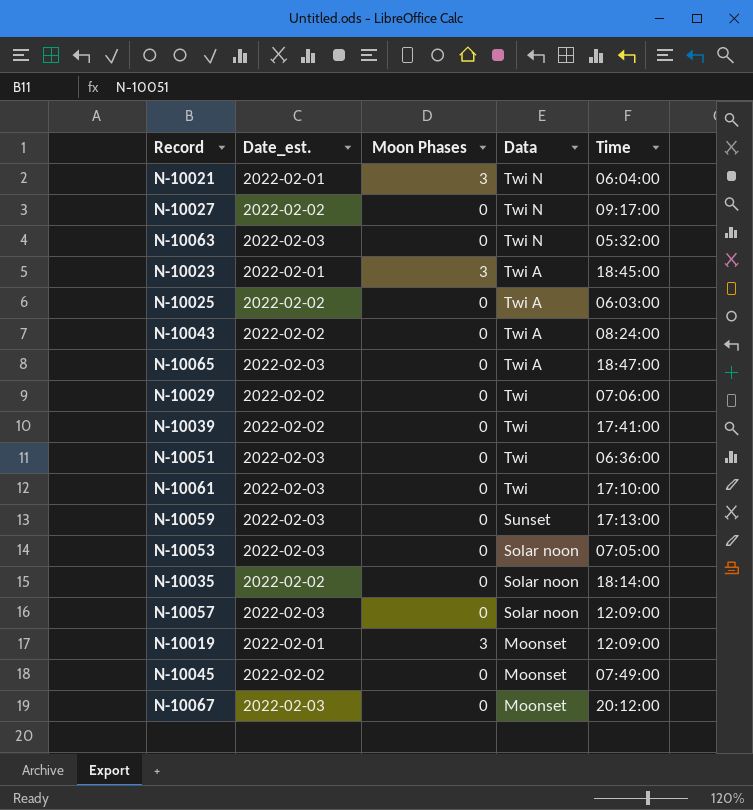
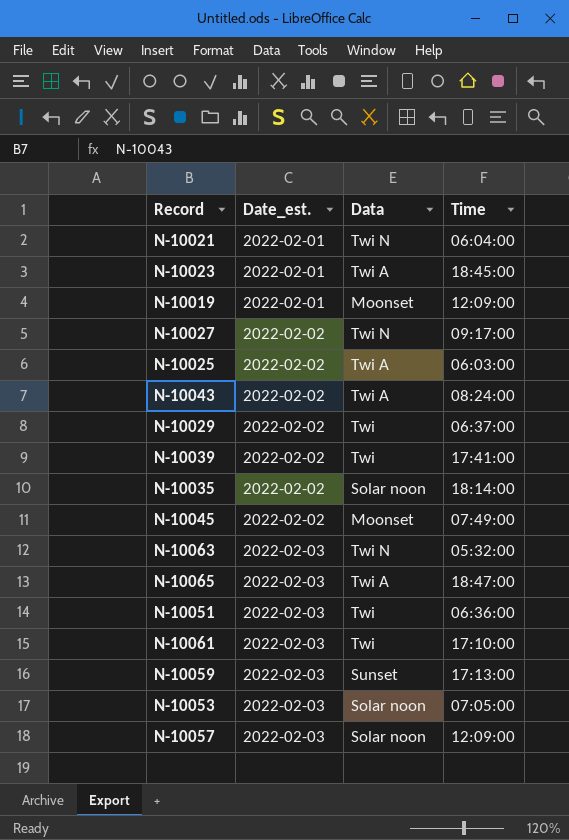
row order: Data descending -> Date_est. ascending
column Moon Phases | position: 3 -> none
row N-10067: 2022-02-03 | 0 | Moonset | 20:12:00 -> none
N-10029 | Time: 07:06:00 -> 06:37:00

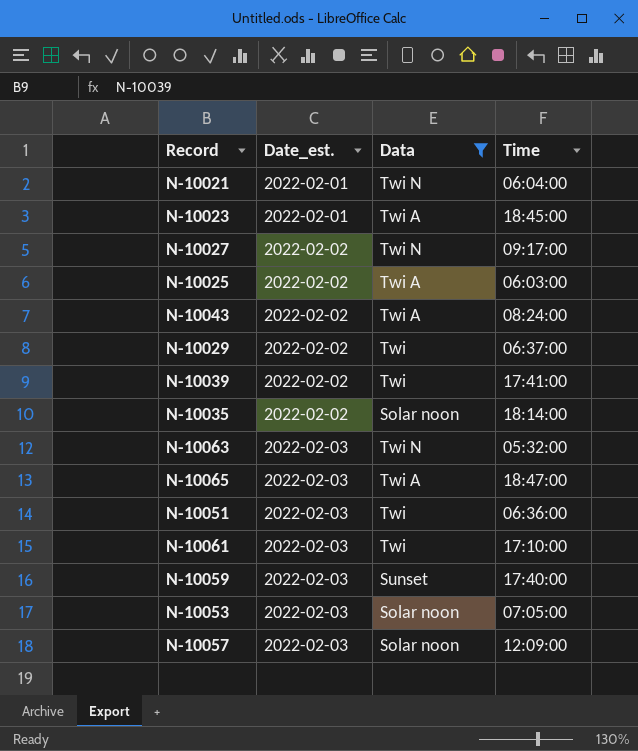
filter: none -> Data != Moonset
N-10059 | Time: 17:13:00 -> 17:40:00

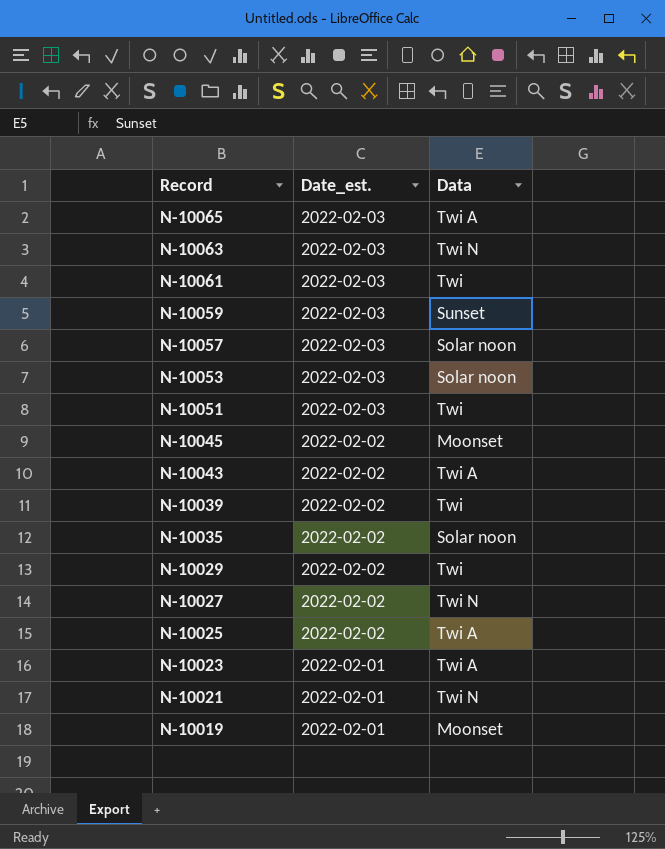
filter: Data != Moonset -> none
row order: Date_est. ascending -> Record descending
column Time | position: 4 -> none

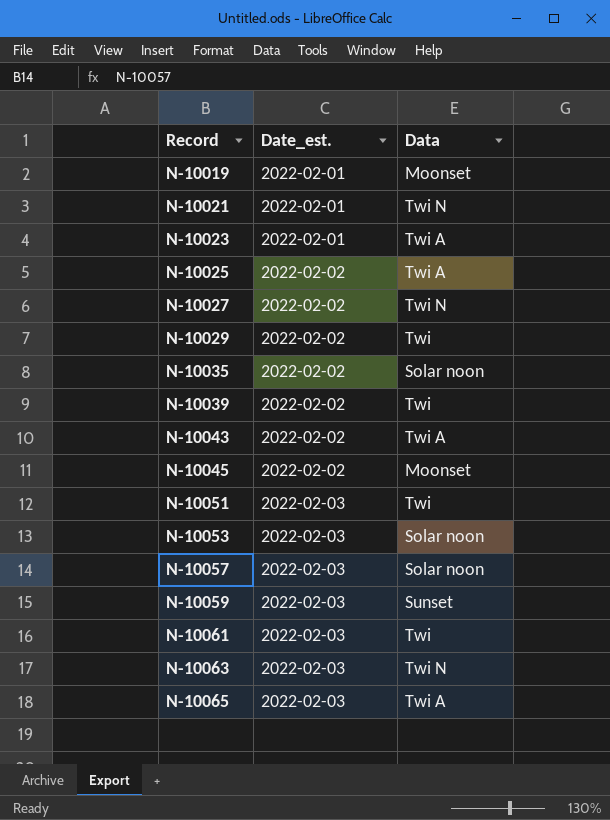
row order: Record descending -> Record ascending

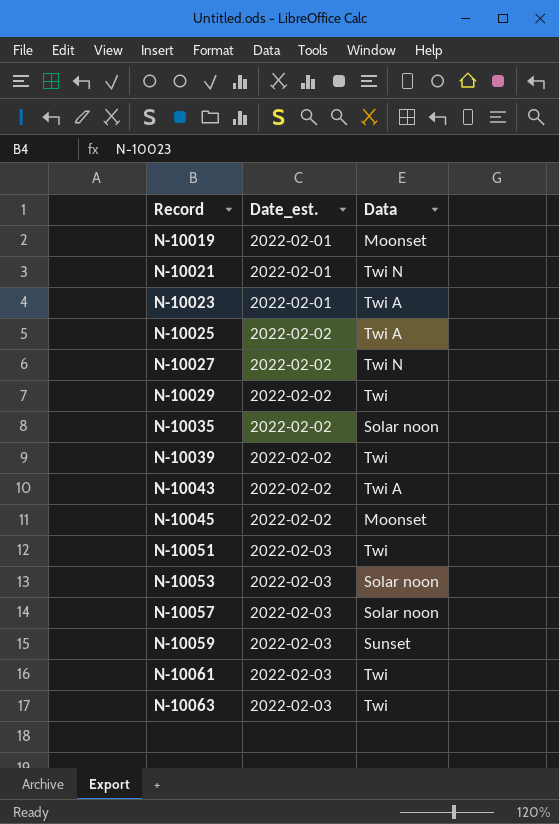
row N-10065: 2022-02-03 | Twi A -> none
N-10063 | Data: Twi N -> Twi

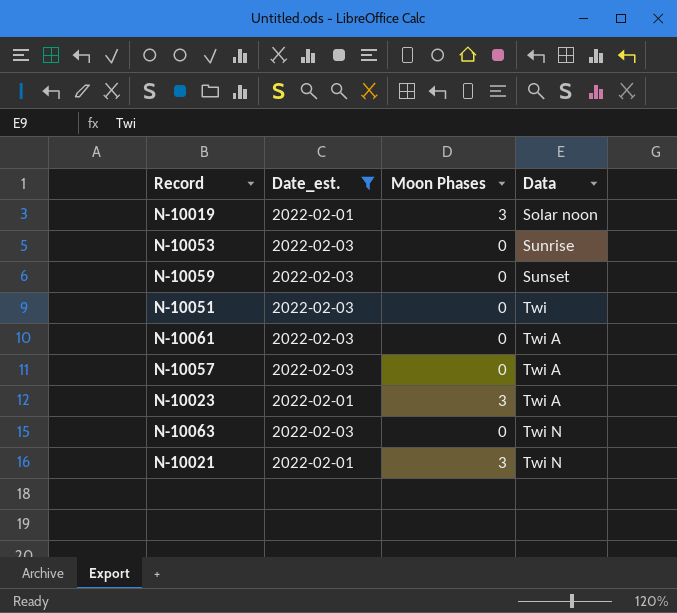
filter: none -> Date_est. != 2022-02-02
row order: Record ascending -> Data ascending
column Moon Phases | position: none -> 3
N-10019 | Data: Moonset -> Solar noon
N-10053 | Data: Solar noon -> Sunrise
N-10061 | Data: Twi -> Twi A
N-10057 | Data: Solar noon -> Twi A
N-10063 | Data: Twi -> Twi N

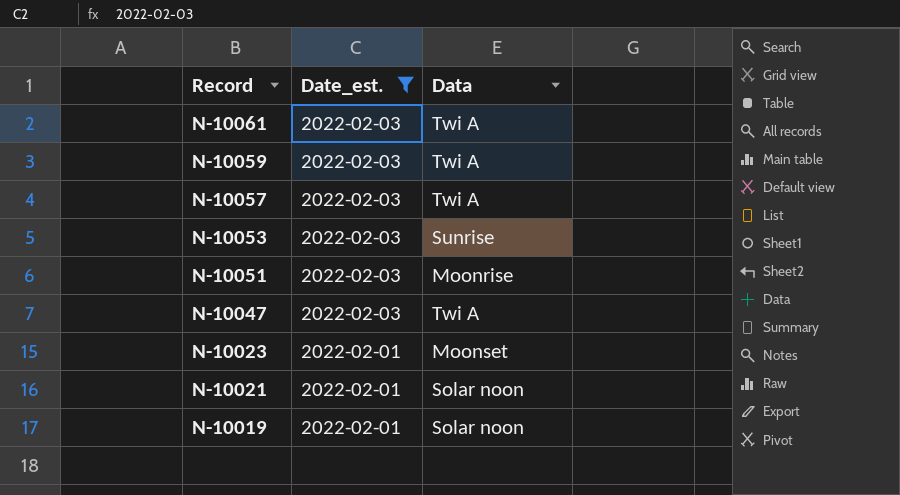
row order: Data ascending -> Record descending
column Moon Phases | position: 3 -> none
row N-10063: 2022-02-03 | 0 | Twi N -> none
N-10059 | Data: Sunset -> Twi A
N-10051 | Data: Twi -> Moonrise
row N-10047: none -> 2022-02-03 | Twi A
N-10023 | Data: Twi A -> Moonset
N-10021 | Data: Twi N -> Solar noon

